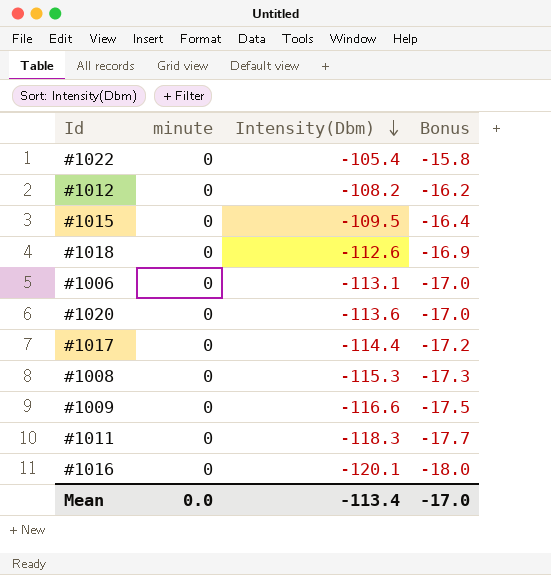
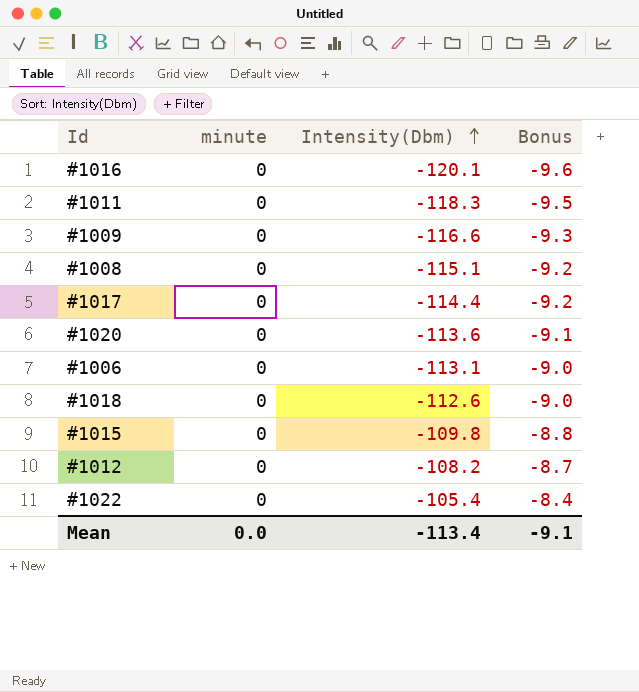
row order: Intensity(Dbm) descending -> Intensity(Dbm) ascending
column Bonus | formula: [Intensity(Dbm)] * 0.15 -> [Intensity(Dbm)] * 0.08
#1008 | Intensity(Dbm): -115.3 -> -115.1
#1015 | Intensity(Dbm): -109.5 -> -109.8
Mean | Bonus: -17.0 -> -9.1

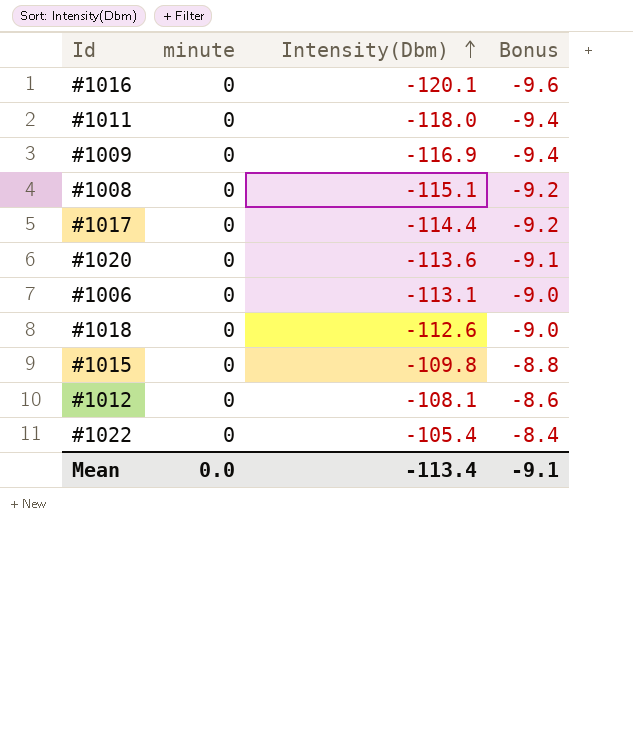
#1011 | Intensity(Dbm): -118.3 -> -118.0
#1011 | Bonus: -9.5 -> -9.4
#1009 | Intensity(Dbm): -116.6 -> -116.9
#1009 | Bonus: -9.3 -> -9.4
#1012 | Intensity(Dbm): -108.2 -> -108.1
#1012 | Bonus: -8.7 -> -8.6

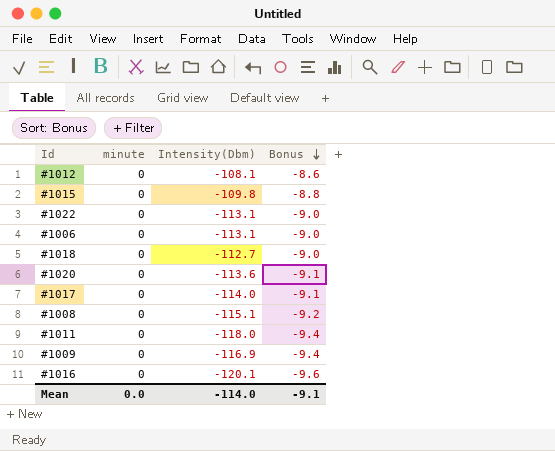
row order: Intensity(Dbm) ascending -> Bonus descending
#1022 | Intensity(Dbm): -105.4 -> -113.1
#1022 | Bonus: -8.4 -> -9.0
#1018 | Intensity(Dbm): -112.6 -> -112.7
#1017 | Intensity(Dbm): -114.4 -> -114.0
#1017 | Bonus: -9.2 -> -9.1
Mean | Intensity(Dbm): -113.4 -> -114.0

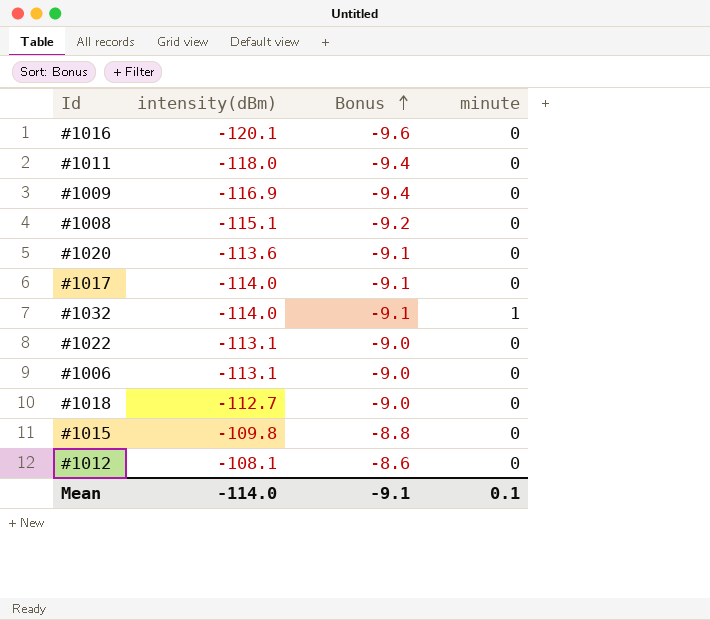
row order: Bonus descending -> Bonus ascending
column name: Intensity(Dbm) -> intensity(dBm)
column minute | position: 2 -> 4
row #1032: none -> -114.0 | -9.1 | 1
Mean | minute: 0.0 -> 0.1

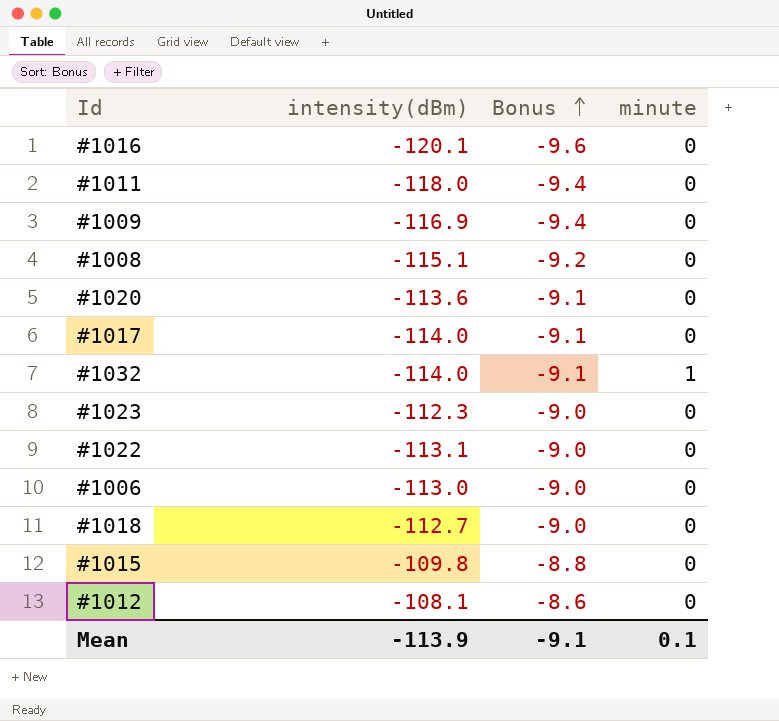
row #1023: none -> -112.3 | -9.0 | 0
#1006 | intensity(dBm): -113.1 -> -113.0
Mean | intensity(dBm): -114.0 -> -113.9

